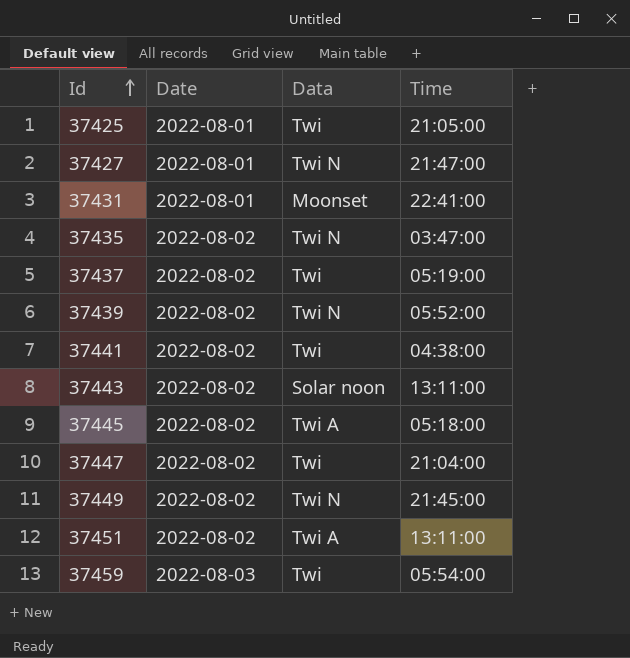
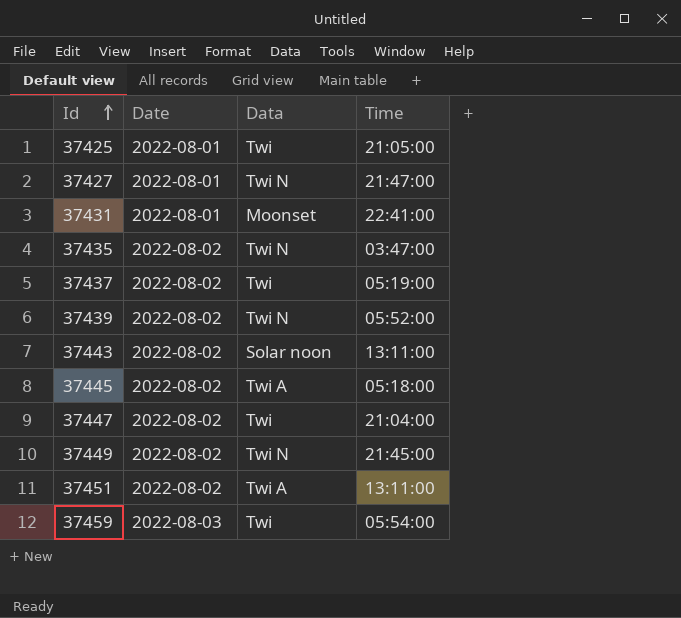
row 37441: 2022-08-02 | Twi | 04:38:00 -> none

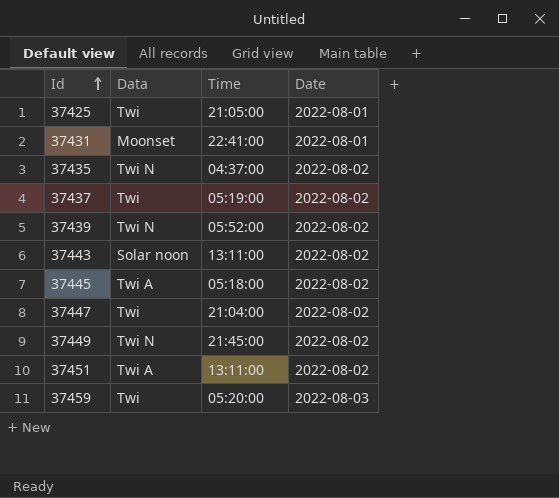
column Date | position: 2 -> 4
row 37427: 2022-08-01 | Twi N | 21:47:00 -> none
37435 | Time: 03:47:00 -> 04:37:00
37459 | Time: 05:54:00 -> 05:20:00

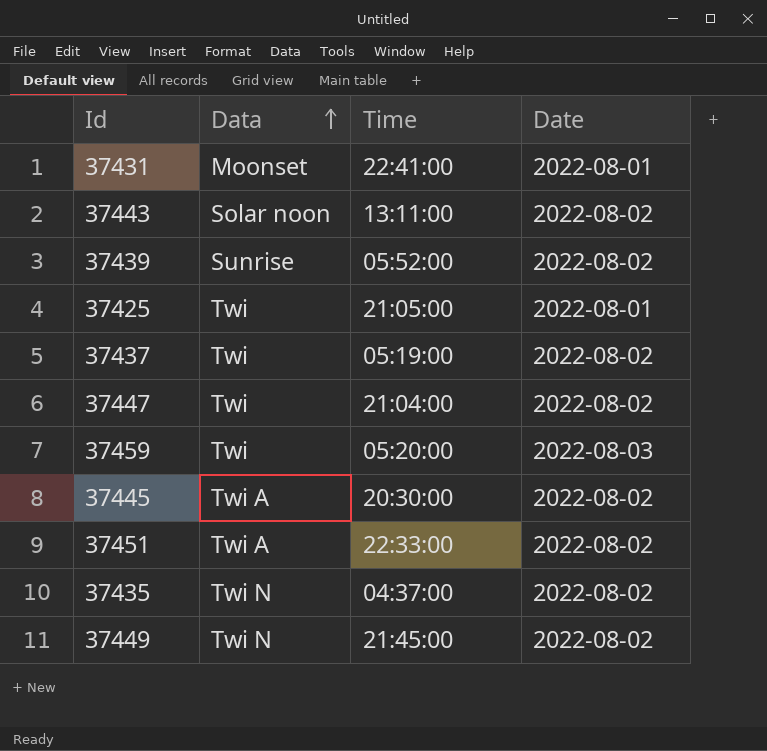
row order: Id ascending -> Data ascending
37439 | Data: Twi N -> Sunrise
37445 | Time: 05:18:00 -> 20:30:00
37451 | Time: 13:11:00 -> 22:33:00

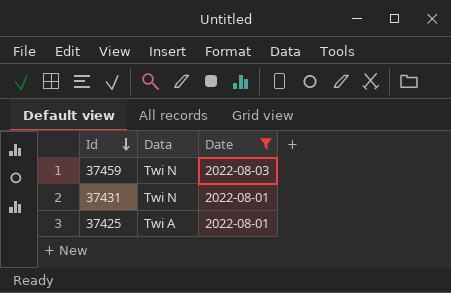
filter: none -> Date != 2022-08-02
row order: Data ascending -> Id descending
column Time | position: 3 -> none
37459 | Data: Twi -> Twi N
37431 | Data: Moonset -> Twi N
37425 | Data: Twi -> Twi A

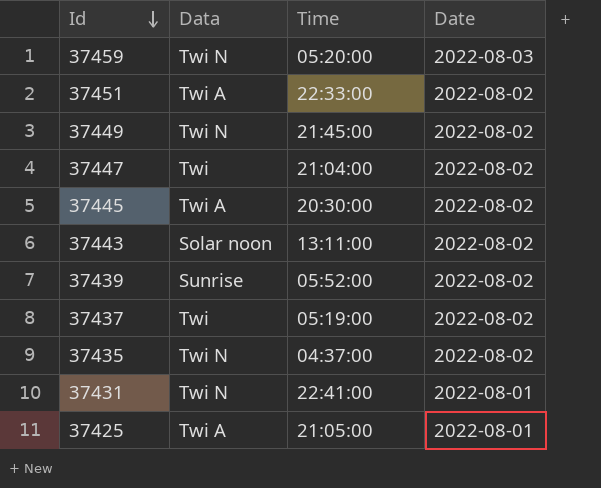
filter: Date != 2022-08-02 -> none
column Time | position: none -> 3

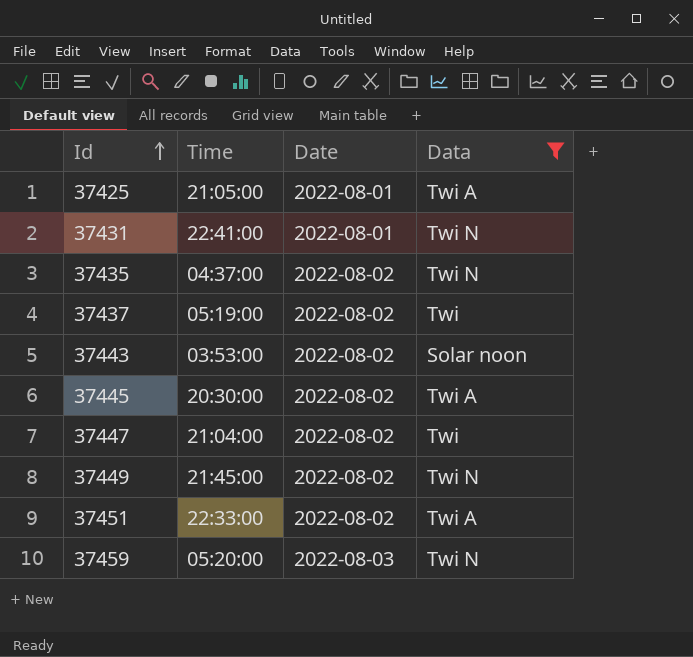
filter: none -> Data != Sunrise
row order: Id descending -> Id ascending
column Data | position: 2 -> 4
37443 | Time: 13:11:00 -> 03:53:00

